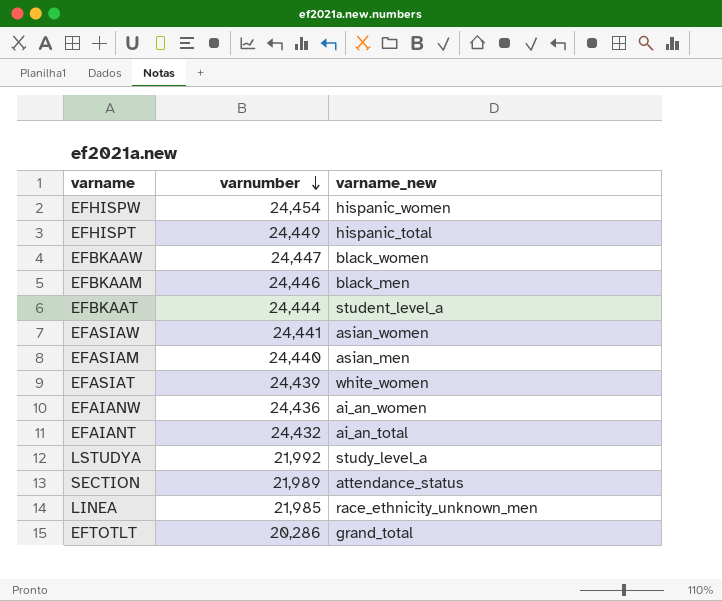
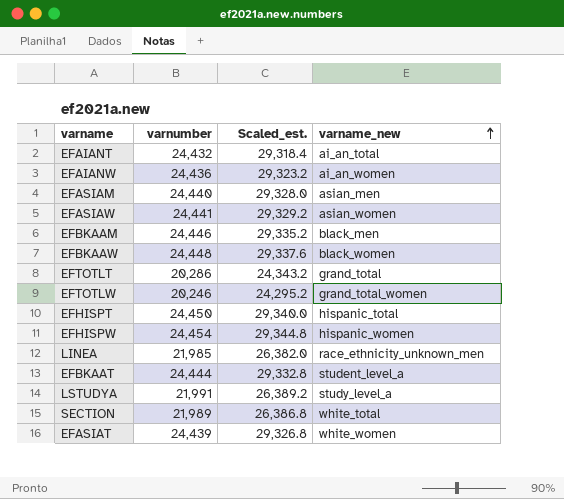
row order: varnumber descending -> varname_new ascending
column Scaled_est. | formula: none -> [varnumber] * 1.2
EFBKAAW | varnumber: 24,447 -> 24,448
row EFTOTLW: none -> 20,246 | 24,295.2 | grand_total_women
EFHISPT | varnumber: 24,449 -> 24,450
LSTUDYA | varnumber: 21,992 -> 21,991
SECTION | varname_new: attendance_status -> white_total

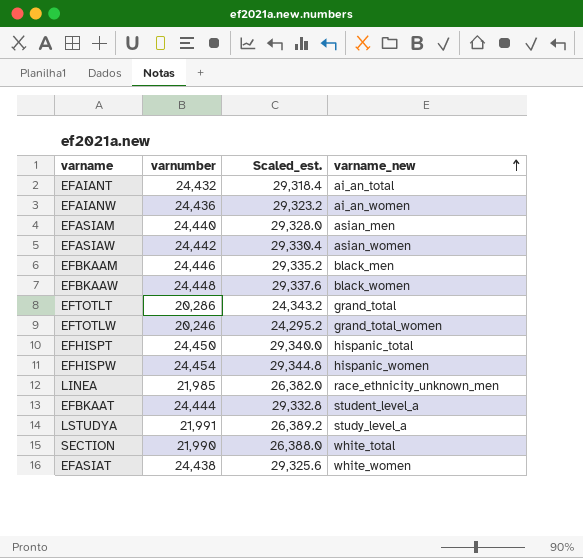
EFASIAW | varnumber: 24,441 -> 24,442
EFASIAW | Scaled_est.: 29,329.2 -> 29,330.4
SECTION | varnumber: 21,989 -> 21,990
SECTION | Scaled_est.: 26,386.8 -> 26,388.0
EFASIAT | varnumber: 24,439 -> 24,438
EFASIAT | Scaled_est.: 29,326.8 -> 29,325.6

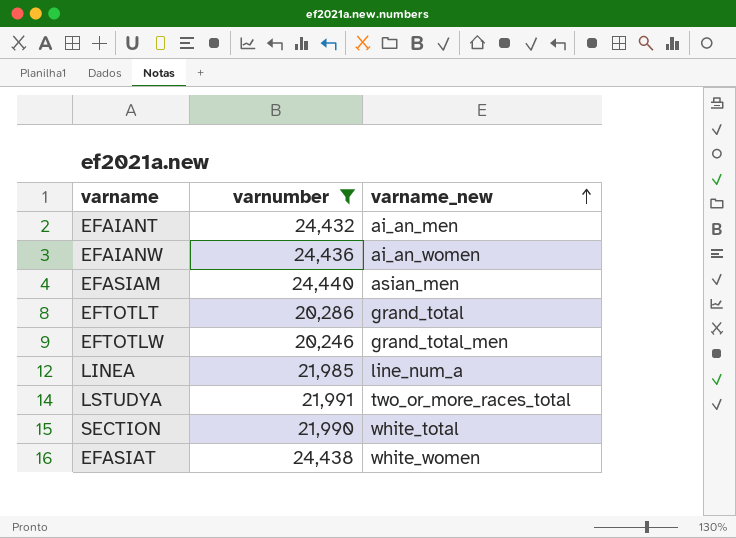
filter: none -> varnumber <= 24,440
column Scaled_est. | formula: [varnumber] * 1.2 -> none
EFAIANT | varname_new: ai_an_total -> ai_an_men
EFTOTLW | varname_new: grand_total_women -> grand_total_men
LINEA | varname_new: race_ethnicity_unknown_men -> line_num_a
LSTUDYA | varname_new: study_level_a -> two_or_more_races_total

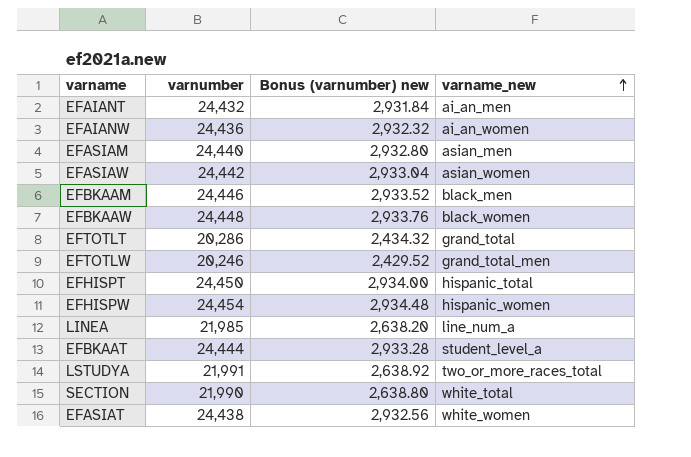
filter: varnumber <= 24,440 -> none
column Bonus (varnumber) new | formula: none -> [varnumber] * 0.12

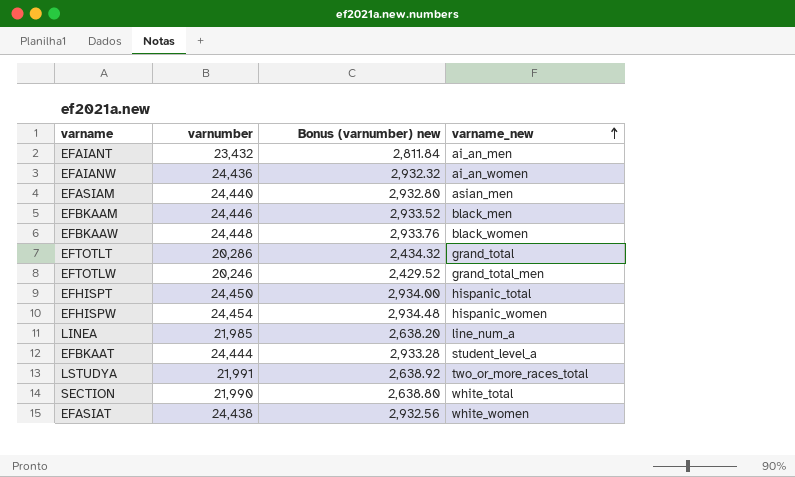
row EFASIAW: 24,442 | 2,933.04 | asian_women -> none
EFAIANT | varnumber: 24,432 -> 23,432
EFAIANT | Bonus (varnumber) new: 2,931.84 -> 2,811.84

